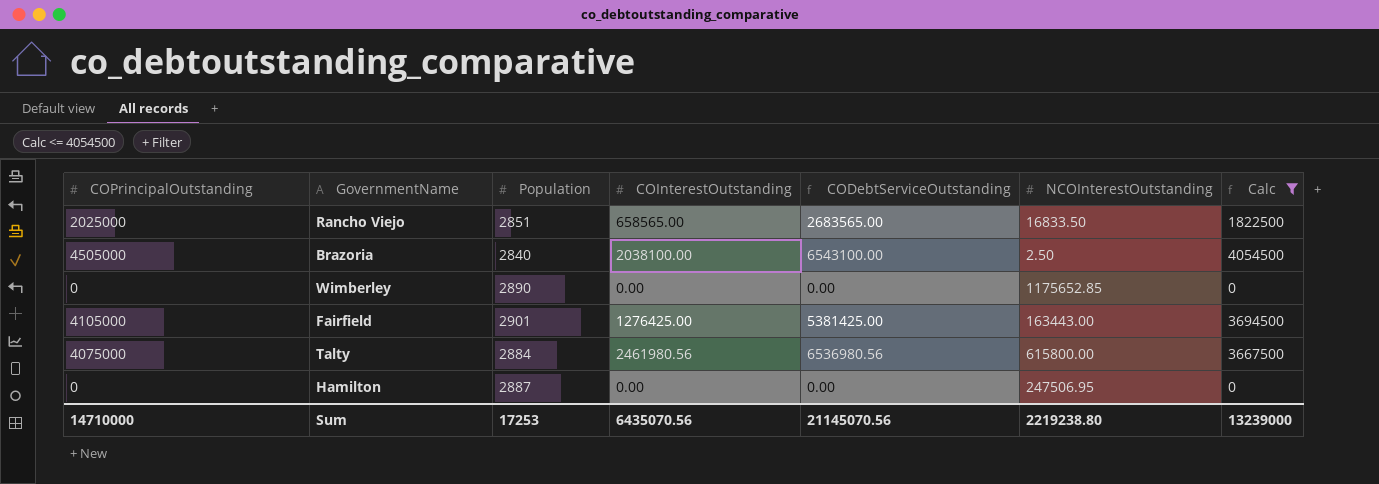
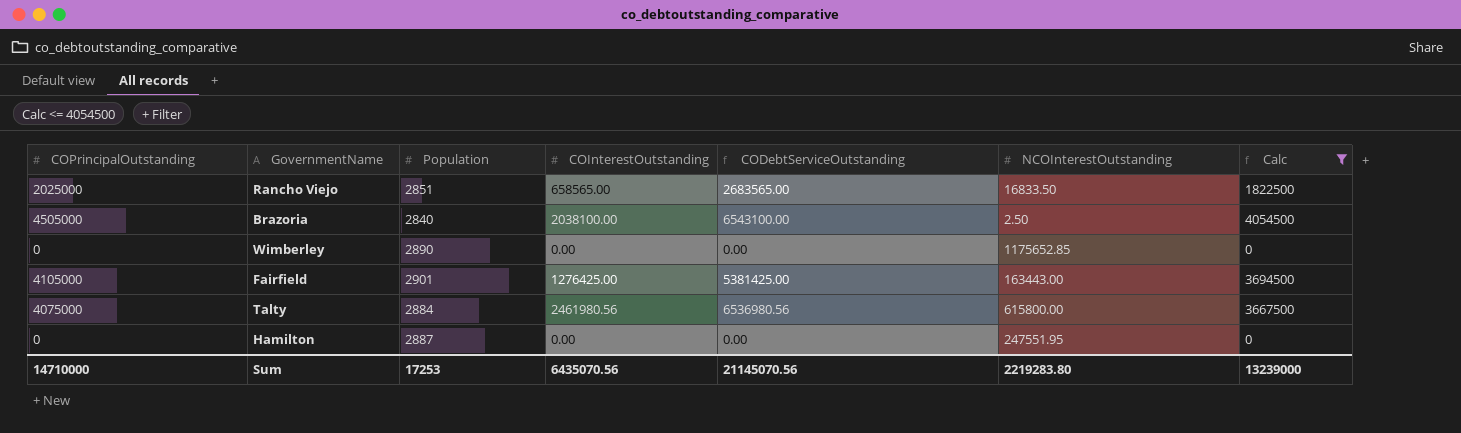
Hamilton | NCOInterestOutstanding: 247506.95 -> 247551.95
Sum | NCOInterestOutstanding: 2219238.80 -> 2219283.80

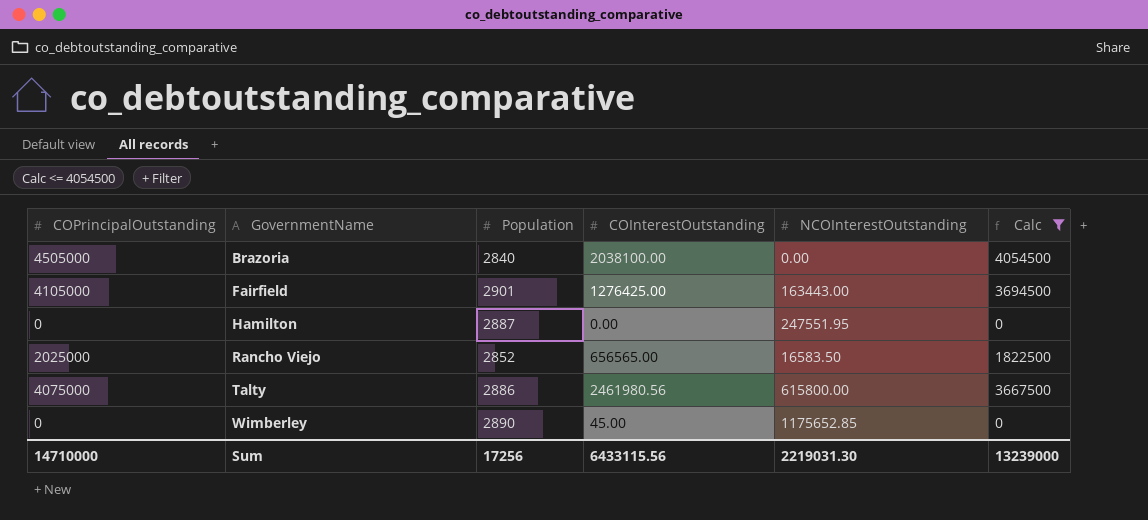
row order: none -> GovernmentName ascending
column CODebtServiceOutstanding | formula: [COPrincipalOutstanding] + [COInterestOutstanding] -> none
Brazoria | NCOInterestOutstanding: 2.50 -> 0.00
Rancho Viejo | Population: 2851 -> 2852
Rancho Viejo | COInterestOutstanding: 658565.00 -> 656565.00
Rancho Viejo | NCOInterestOutstanding: 16833.50 -> 16583.50
Talty | Population: 2884 -> 2886
Wimberley | COInterestOutstanding: 0.00 -> 45.00
Sum | Population: 17253 -> 17256
Sum | COInterestOutstanding: 6435070.56 -> 6433115.56
Sum | NCOInterestOutstanding: 2219283.80 -> 2219031.30

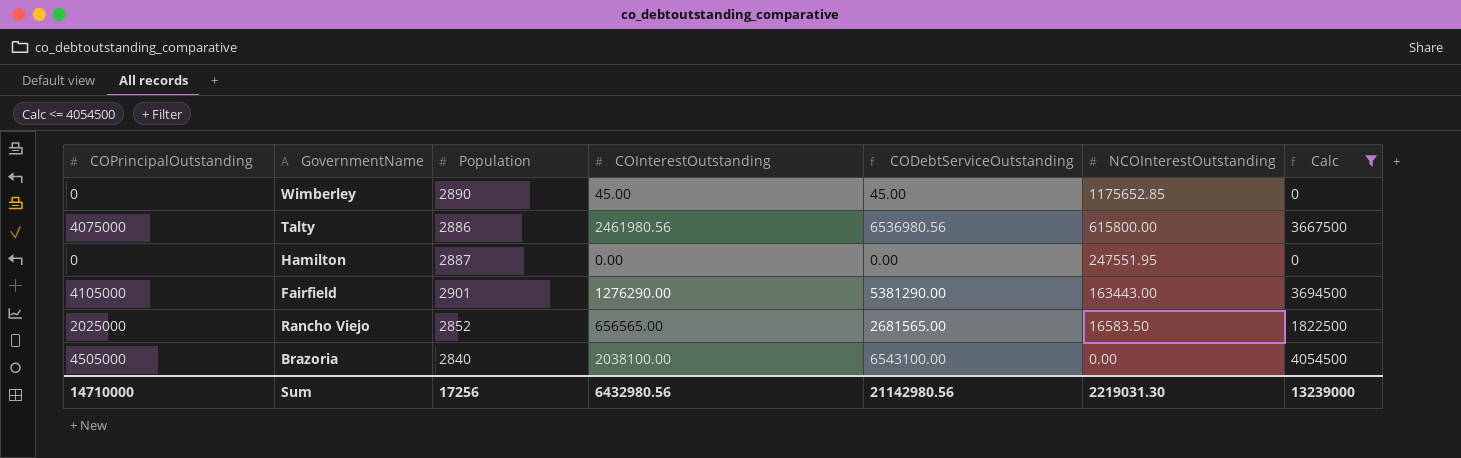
row order: GovernmentName ascending -> NCOInterestOutstanding descending
column CODebtServiceOutstanding | formula: none -> [COPrincipalOutstanding] + [COInterestOutstanding]
Fairfield | COInterestOutstanding: 1276425.00 -> 1276290.00
Sum | COInterestOutstanding: 6433115.56 -> 6432980.56

